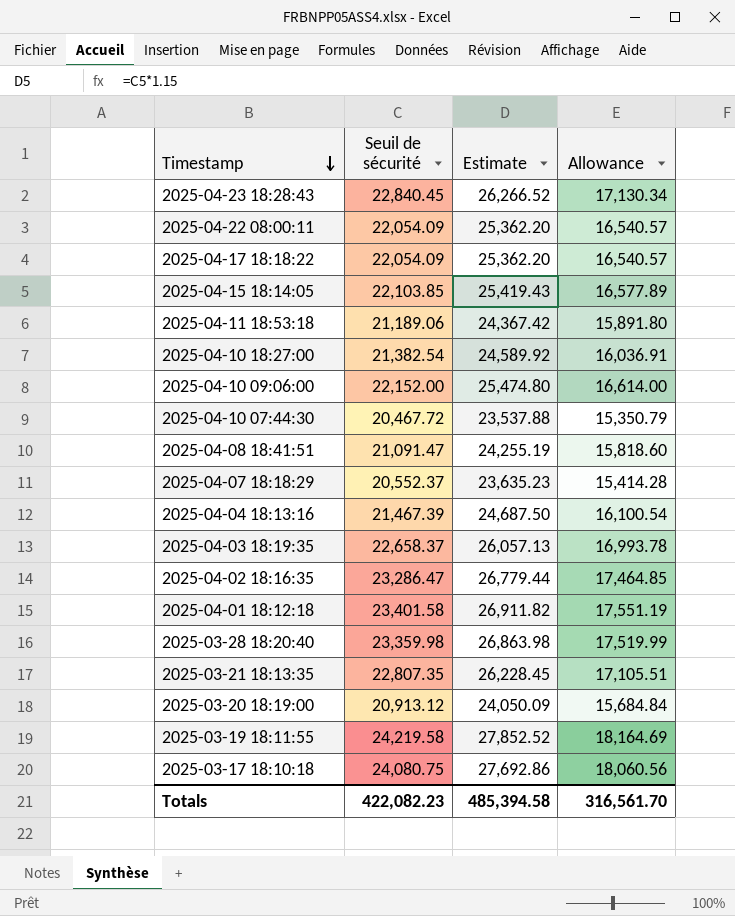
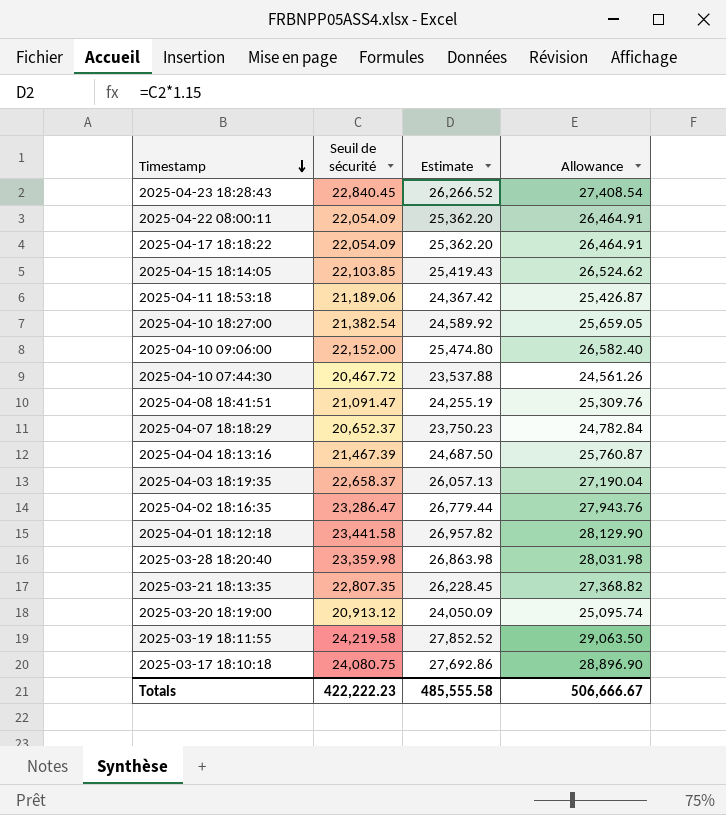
column Allowance | formula: [Seuil de sécurité] * 0.75 -> [Seuil de sécurité] * 1.2
2025-04-07 18:18:29 | Seuil de sécurité: 20,552.37 -> 20,652.37
2025-04-07 18:18:29 | Estimate: 23,635.23 -> 23,750.23
2025-04-01 18:12:18 | Seuil de sécurité: 23,401.58 -> 23,441.58
2025-04-01 18:12:18 | Estimate: 26,911.82 -> 26,957.82
Totals | Seuil de sécurité: 422,082.23 -> 422,222.23
Totals | Estimate: 485,394.58 -> 485,555.58
Totals | Allowance: 316,561.70 -> 506,666.67

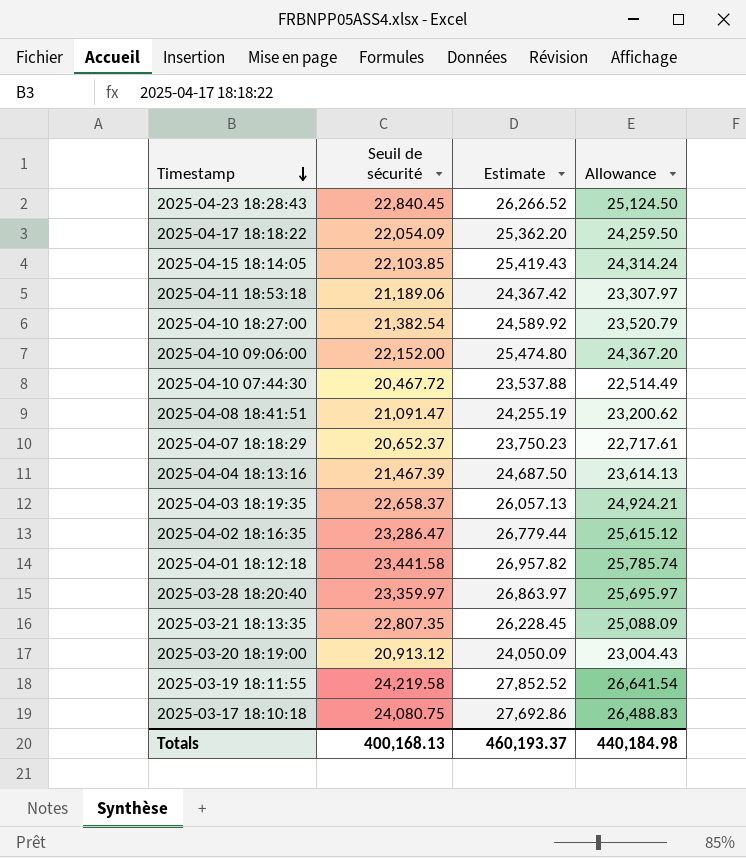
column Allowance | formula: [Seuil de sécurité] * 1.2 -> [Seuil de sécurité] * 1.1
row 2025-04-22 08:00:11: 22,054.09 | 25,362.20 | 26,464.91 -> none
2025-03-28 18:20:40 | Seuil de sécurité: 23,359.98 -> 23,359.97
2025-03-28 18:20:40 | Estimate: 26,863.98 -> 26,863.97
Totals | Seuil de sécurité: 422,222.23 -> 400,168.13
Totals | Estimate: 485,555.58 -> 460,193.37
Totals | Allowance: 506,666.67 -> 440,184.98

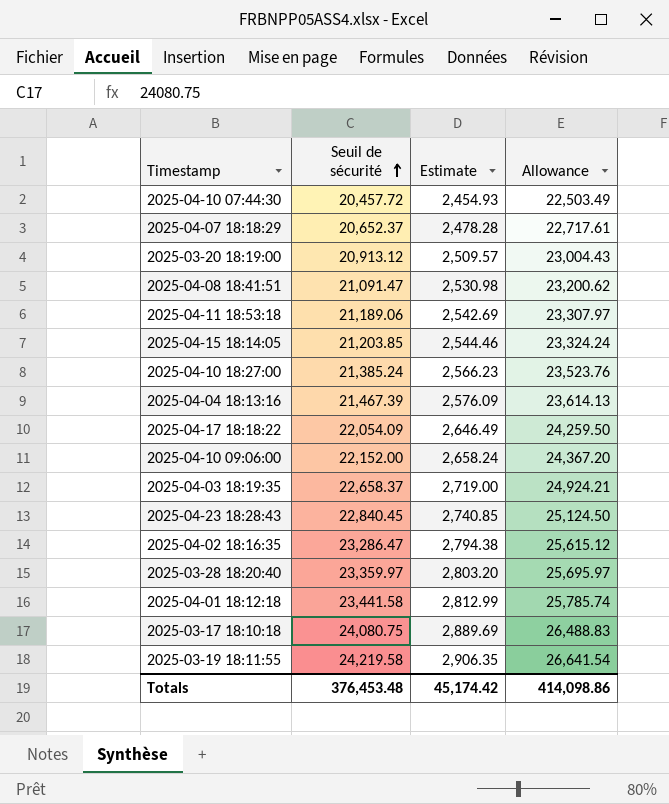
row order: Timestamp descending -> Seuil de sécurité ascending
column Estimate | formula: [Seuil de sécurité] * 1.15 -> [Seuil de sécurité] * 0.12
row 2025-03-21 18:13:35: 22,807.35 | 26,228.45 | 25,088.09 -> none
2025-04-10 07:44:30 | Seuil de sécurité: 20,467.72 -> 20,457.72
2025-04-10 07:44:30 | Allowance: 22,514.49 -> 22,503.49
2025-04-15 18:14:05 | Seuil de sécurité: 22,103.85 -> 21,203.85
2025-04-15 18:14:05 | Allowance: 24,314.24 -> 23,324.24
2025-04-10 18:27:00 | Seuil de sécurité: 21,382.54 -> 21,385.24
2025-04-10 18:27:00 | Allowance: 23,520.79 -> 23,523.76
Totals | Seuil de sécurité: 400,168.13 -> 376,453.48
Totals | Estimate: 460,193.37 -> 45,174.42
Totals | Allowance: 440,184.98 -> 414,098.86

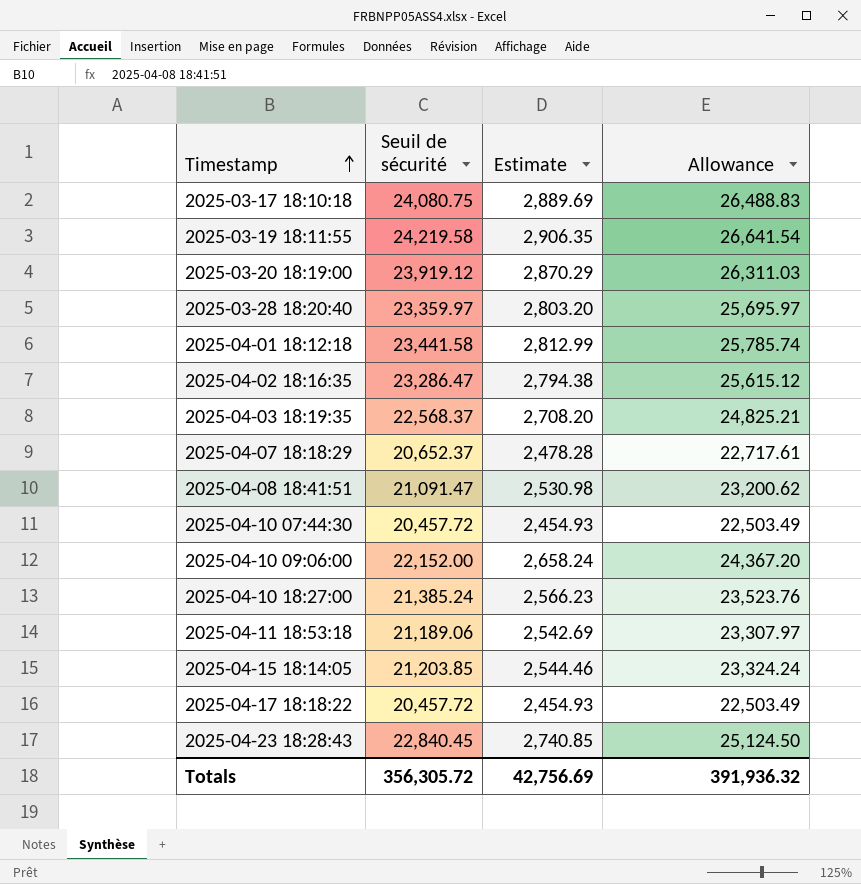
row order: Seuil de sécurité ascending -> Timestamp ascending
row 2025-04-04 18:13:16: 21,467.39 | 2,576.09 | 23,614.13 -> none
2025-03-20 18:19:00 | Seuil de sécurité: 20,913.12 -> 23,919.12
2025-03-20 18:19:00 | Estimate: 2,509.57 -> 2,870.29
2025-03-20 18:19:00 | Allowance: 23,004.43 -> 26,311.03
2025-04-03 18:19:35 | Seuil de sécurité: 22,658.37 -> 22,568.37
2025-04-03 18:19:35 | Estimate: 2,719.00 -> 2,708.20
2025-04-03 18:19:35 | Allowance: 24,924.21 -> 24,825.21
2025-04-17 18:18:22 | Seuil de sécurité: 22,054.09 -> 20,457.72
2025-04-17 18:18:22 | Estimate: 2,646.49 -> 2,454.93
2025-04-17 18:18:22 | Allowance: 24,259.50 -> 22,503.49
Totals | Seuil de sécurité: 376,453.48 -> 356,305.72
Totals | Estimate: 45,174.42 -> 42,756.69
Totals | Allowance: 414,098.86 -> 391,936.32

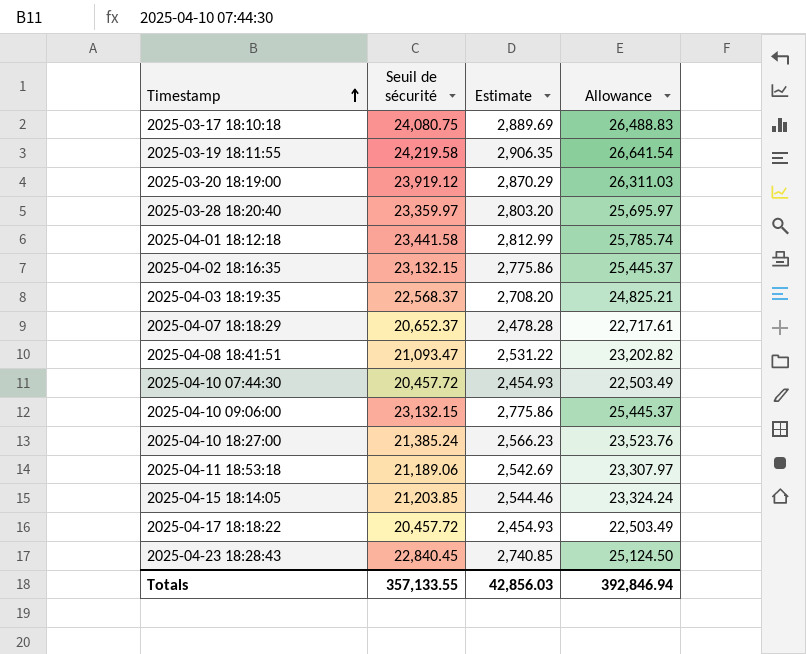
2025-04-02 18:16:35 | Seuil de sécurité: 23,286.47 -> 23,132.15
2025-04-02 18:16:35 | Estimate: 2,794.38 -> 2,775.86
2025-04-02 18:16:35 | Allowance: 25,615.12 -> 25,445.37
2025-04-08 18:41:51 | Seuil de sécurité: 21,091.47 -> 21,093.47
2025-04-08 18:41:51 | Estimate: 2,530.98 -> 2,531.22
2025-04-08 18:41:51 | Allowance: 23,200.62 -> 23,202.82
2025-04-10 09:06:00 | Seuil de sécurité: 22,152.00 -> 23,132.15
2025-04-10 09:06:00 | Estimate: 2,658.24 -> 2,775.86
2025-04-10 09:06:00 | Allowance: 24,367.20 -> 25,445.37
Totals | Seuil de sécurité: 356,305.72 -> 357,133.55
Totals | Estimate: 42,756.69 -> 42,856.03
Totals | Allowance: 391,936.32 -> 392,846.94

